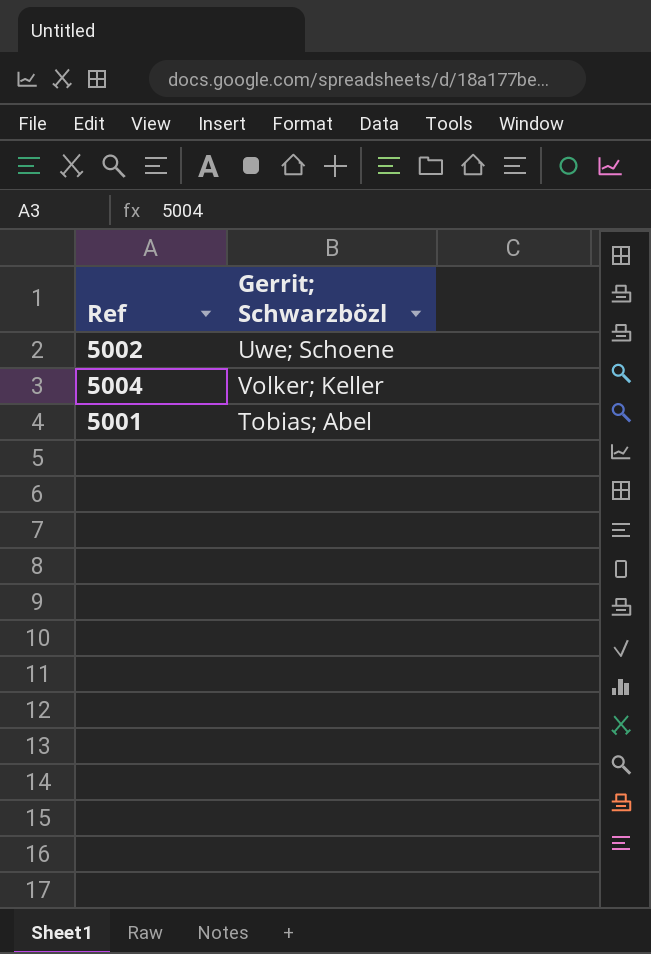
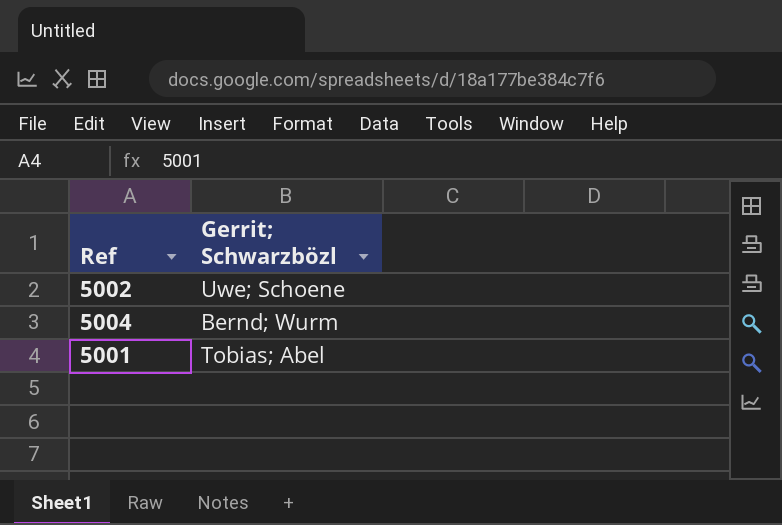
5004 | Gerrit; Schwarzbözl: Volker; Keller -> Bernd; Wurm

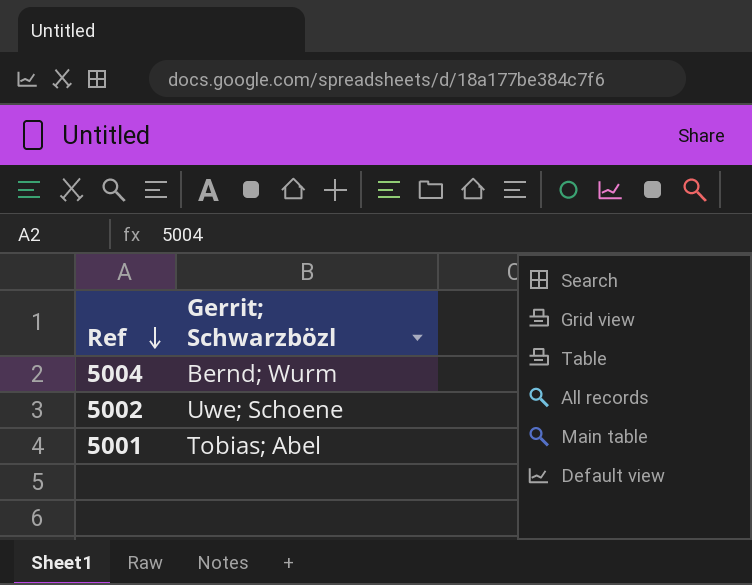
row order: none -> Ref descending

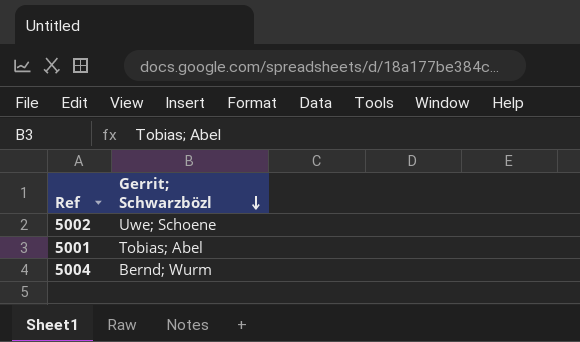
row order: Ref descending -> Gerrit; Schwarzbözl descending

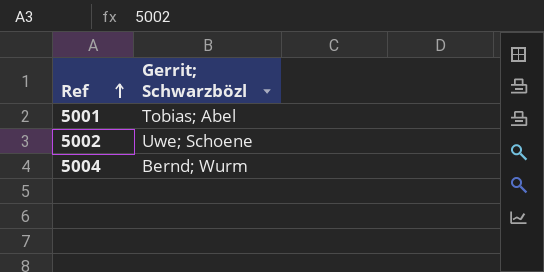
row order: Gerrit; Schwarzbözl descending -> Ref ascending

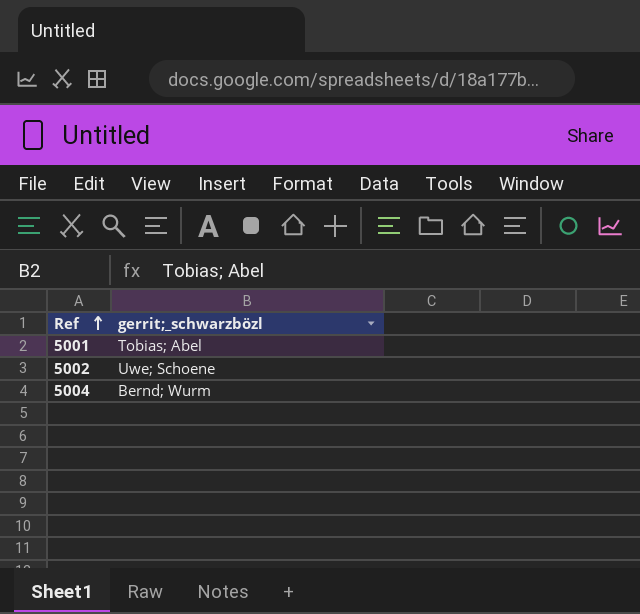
column name: Gerrit; Schwarzbözl -> gerrit;_schwarzbözl

